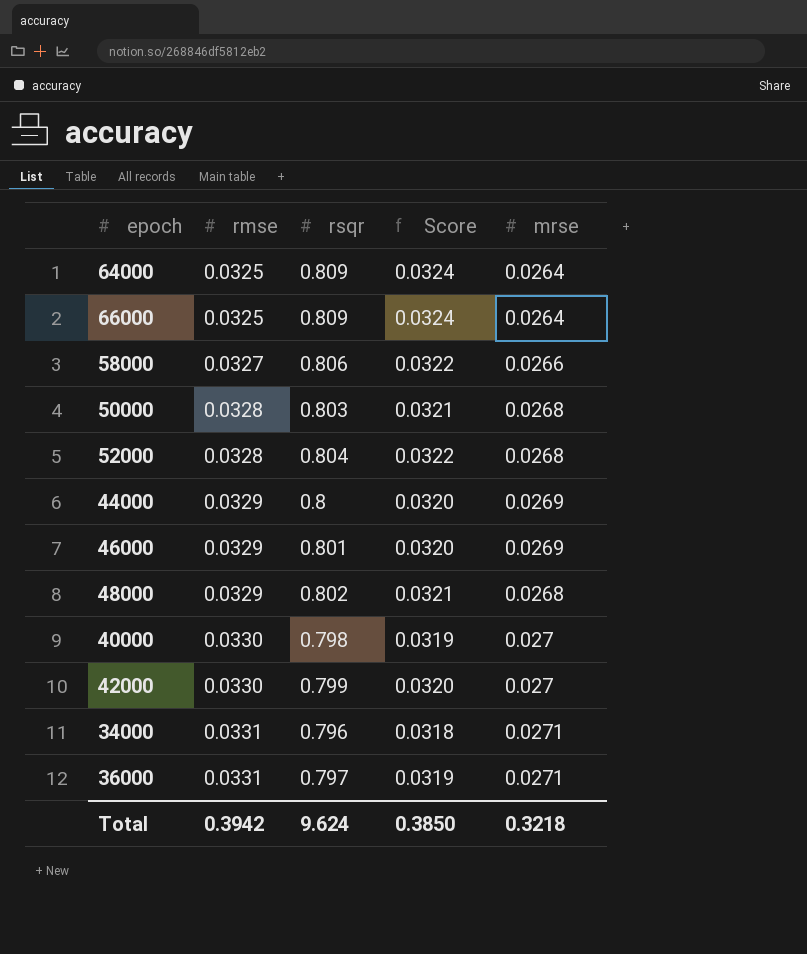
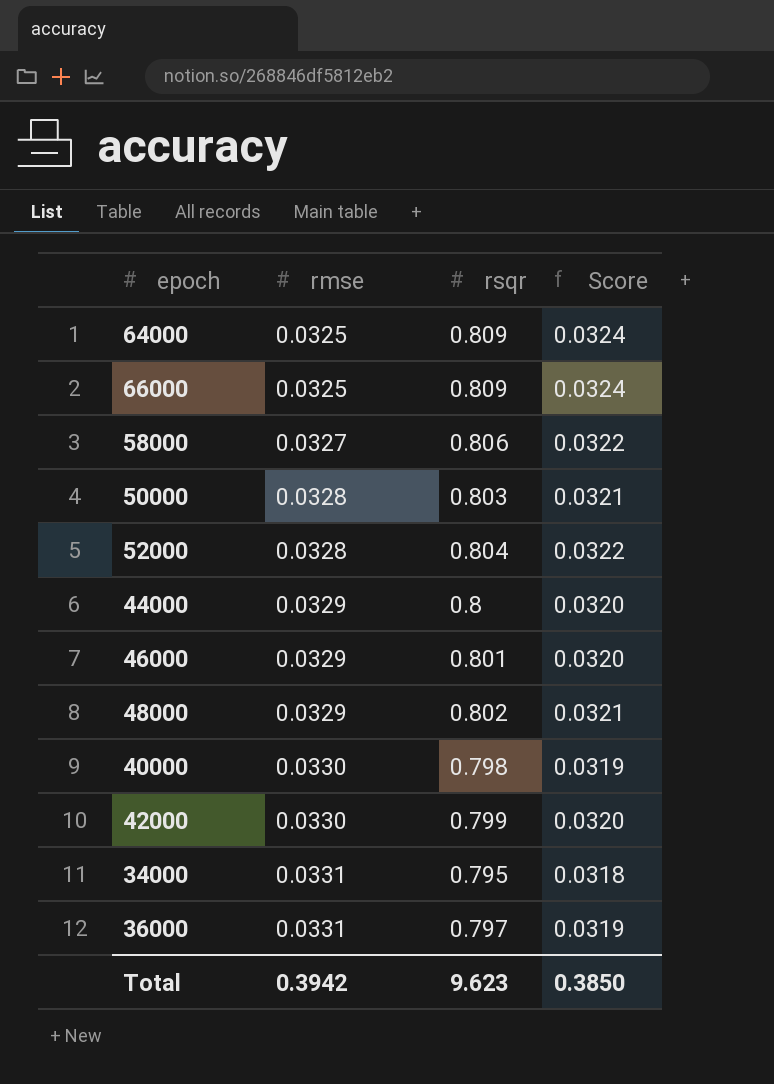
column mrse | position: 5 -> none
34000 | rsqr: 0.796 -> 0.795
Total | rsqr: 9.624 -> 9.623

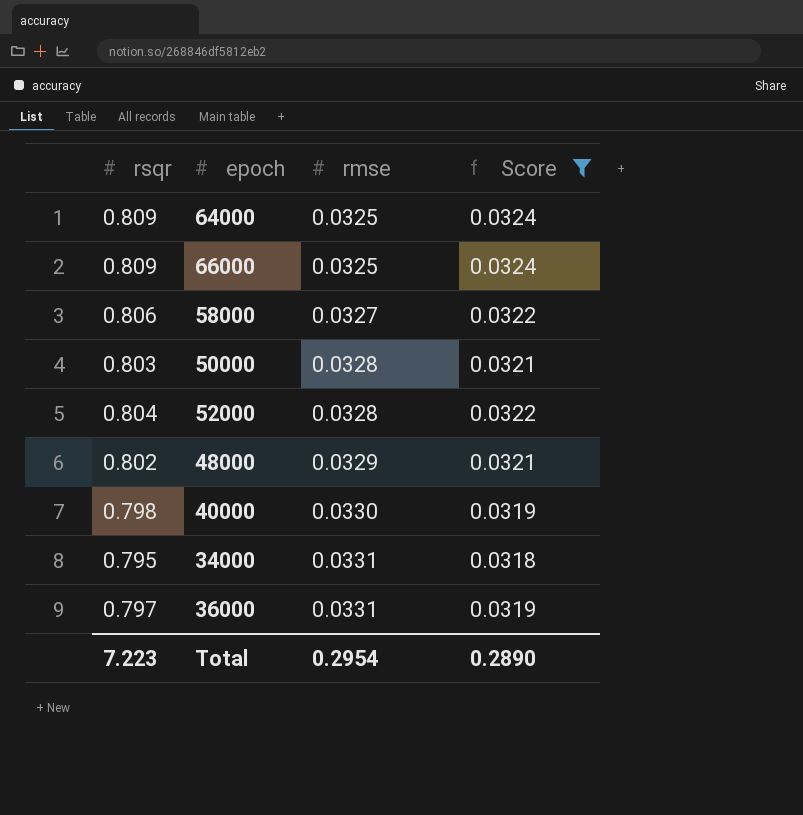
filter: none -> Score != 0.0320
column rsqr | position: 3 -> 1
Total | rsqr: 9.623 -> 7.223
Total | rmse: 0.3942 -> 0.2954
Total | Score: 0.3850 -> 0.2890

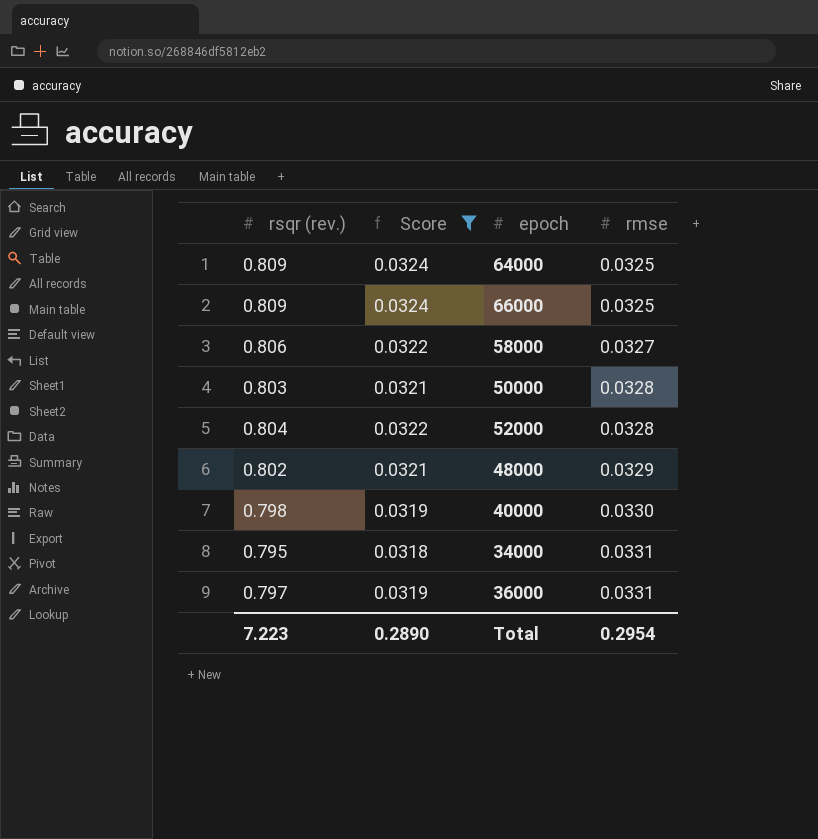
column name: rsqr -> rsqr (rev.)
column Score | position: 4 -> 2

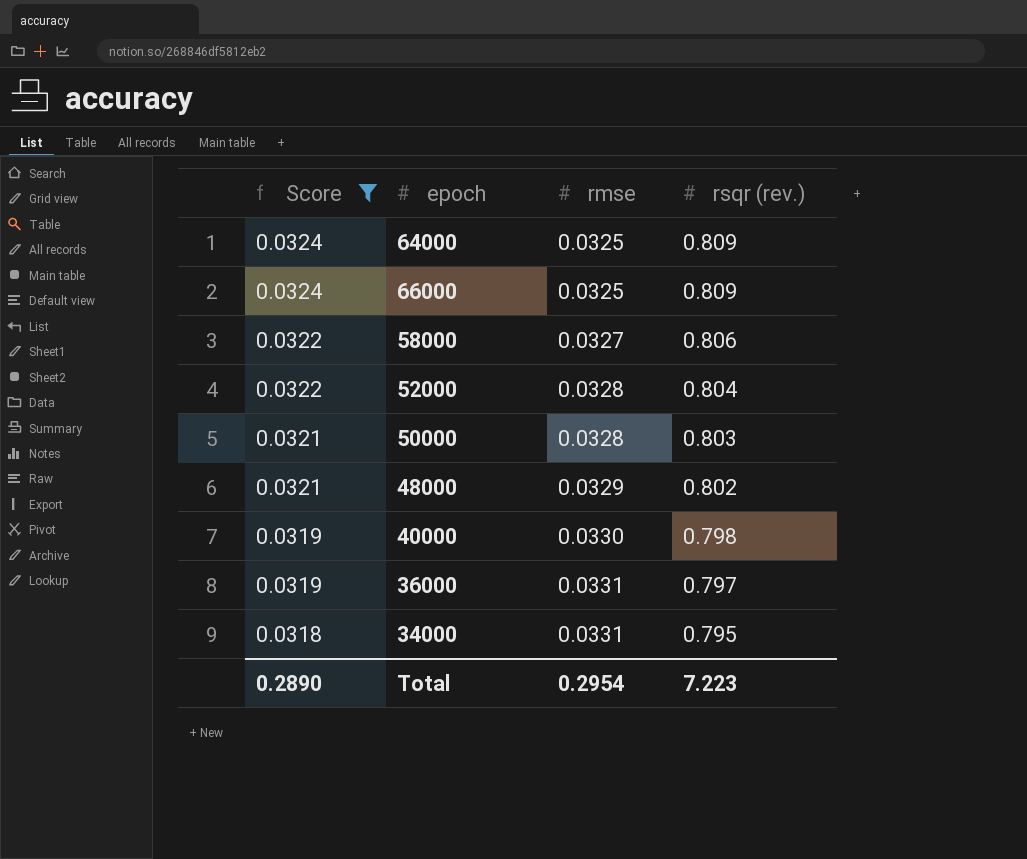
row order: rmse ascending -> Score descending
column rsqr (rev.) | position: 1 -> 4

